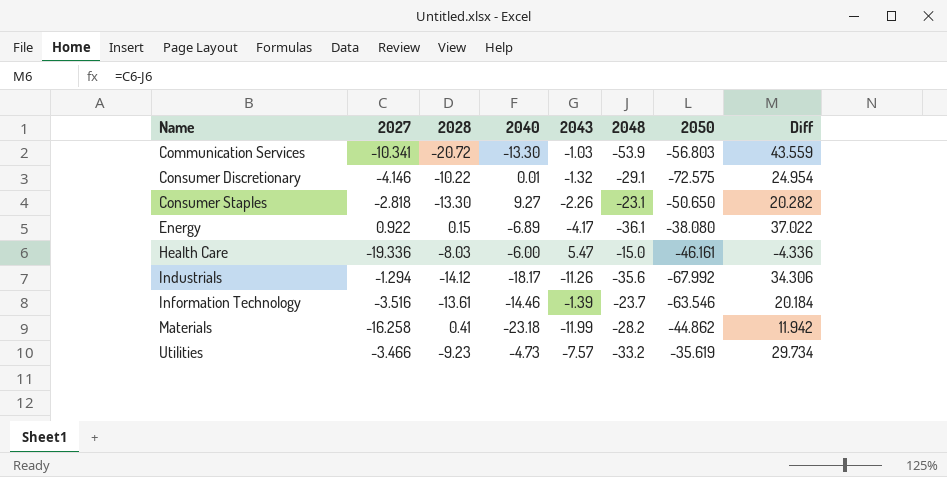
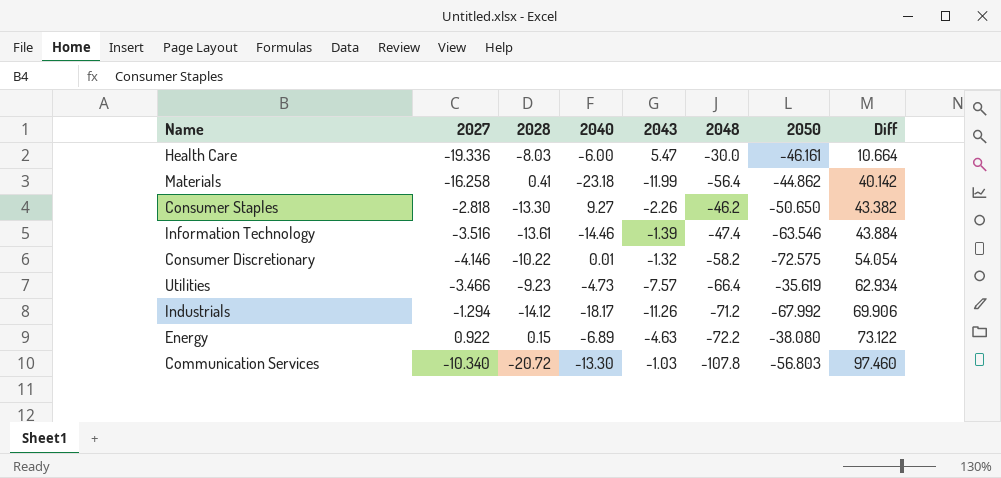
row order: Name ascending -> Diff ascending
Health Care | 2048: -15.0 -> -30.0
Health Care | Diff: -4.336 -> 10.664
Materials | 2048: -28.2 -> -56.4
Materials | Diff: 11.942 -> 40.142
Consumer Staples | 2048: -23.1 -> -46.2
Consumer Staples | Diff: 20.282 -> 43.382
Information Technology | 2048: -23.7 -> -47.4
Information Technology | Diff: 20.184 -> 43.884
Consumer Discretionary | 2048: -29.1 -> -58.2
Consumer Discretionary | Diff: 24.954 -> 54.054
Utilities | 2048: -33.2 -> -66.4
Utilities | Diff: 29.734 -> 62.934
Industrials | 2048: -35.6 -> -71.2
Industrials | Diff: 34.306 -> 69.906
Energy | 2043: -4.17 -> -4.63
Energy | 2048: -36.1 -> -72.2
Energy | Diff: 37.022 -> 73.122
Communication Services | 2027: -10.341 -> -10.340
Communication Services | 2048: -53.9 -> -107.8
Communication Services | Diff: 43.559 -> 97.460

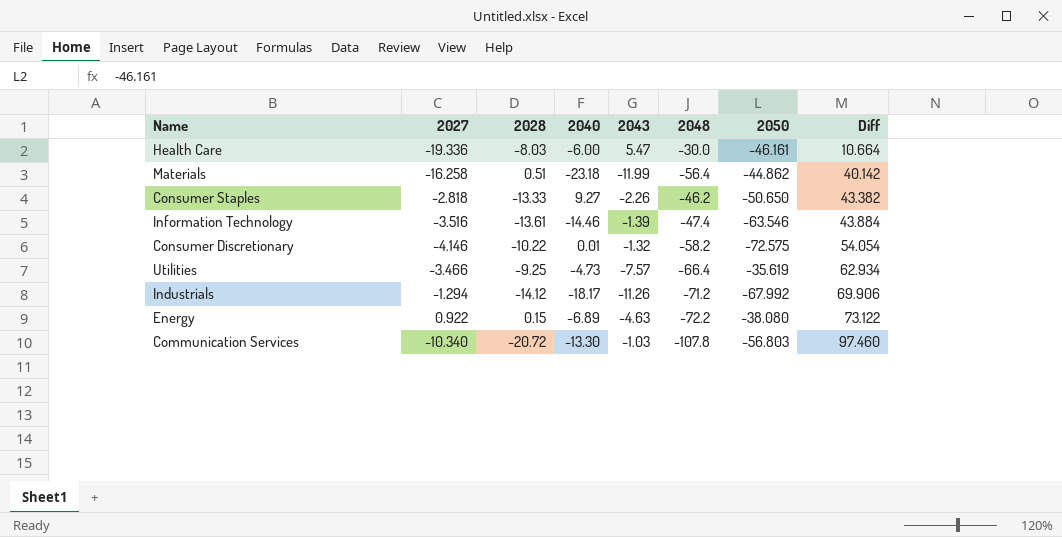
Materials | 2028: 0.41 -> 0.51
Consumer Staples | 2028: -13.30 -> -13.33
Utilities | 2028: -9.23 -> -9.25

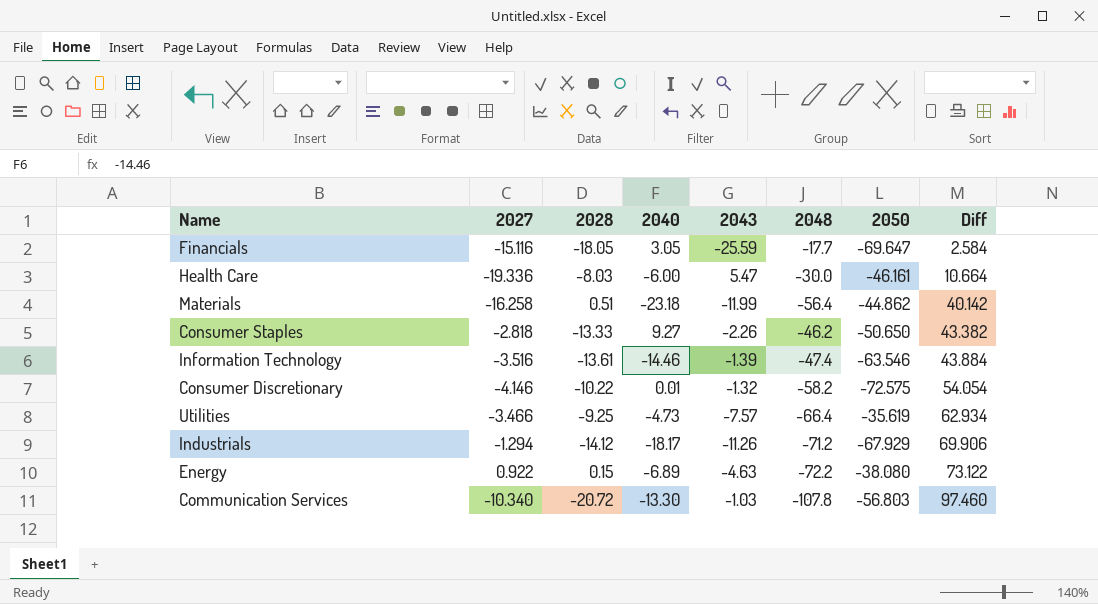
row Financials: none -> -15.116 | -18.05 | 3.05 | -25.59 | -17.7 | -69.647 | 2.584
Industrials | 2050: -67.992 -> -67.929

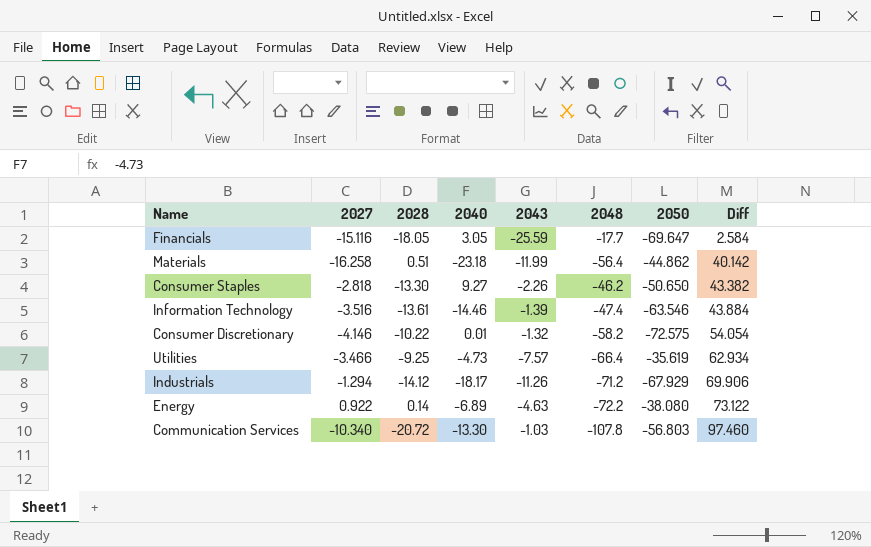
row Health Care: -19.336 | -8.03 | -6.00 | 5.47 | -30.0 | -46.161 | 10.664 -> none
Consumer Staples | 2028: -13.33 -> -13.30
Energy | 2028: 0.15 -> 0.14

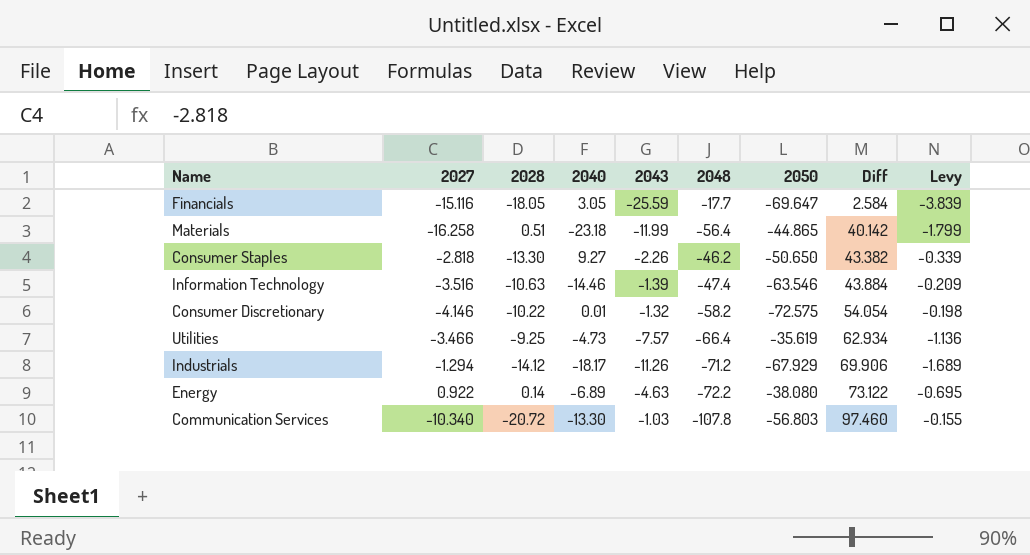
column Levy | formula: none -> [2043] * 0.15
Materials | 2050: -44.862 -> -44.865
Information Technology | 2028: -13.61 -> -10.63

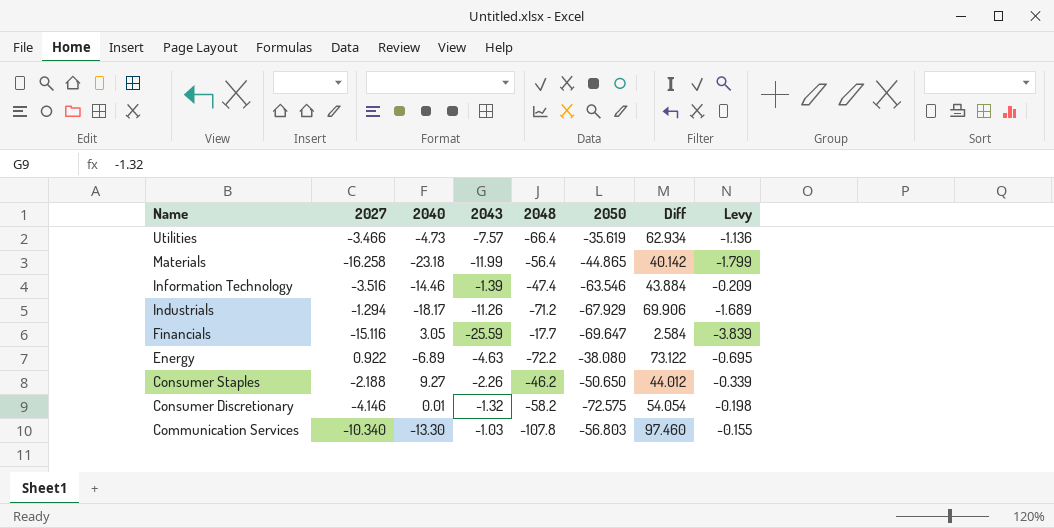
row order: Diff ascending -> Name descending
column 2028 | position: 3 -> none
Consumer Staples | 2027: -2.818 -> -2.188
Consumer Staples | Diff: 43.382 -> 44.012

